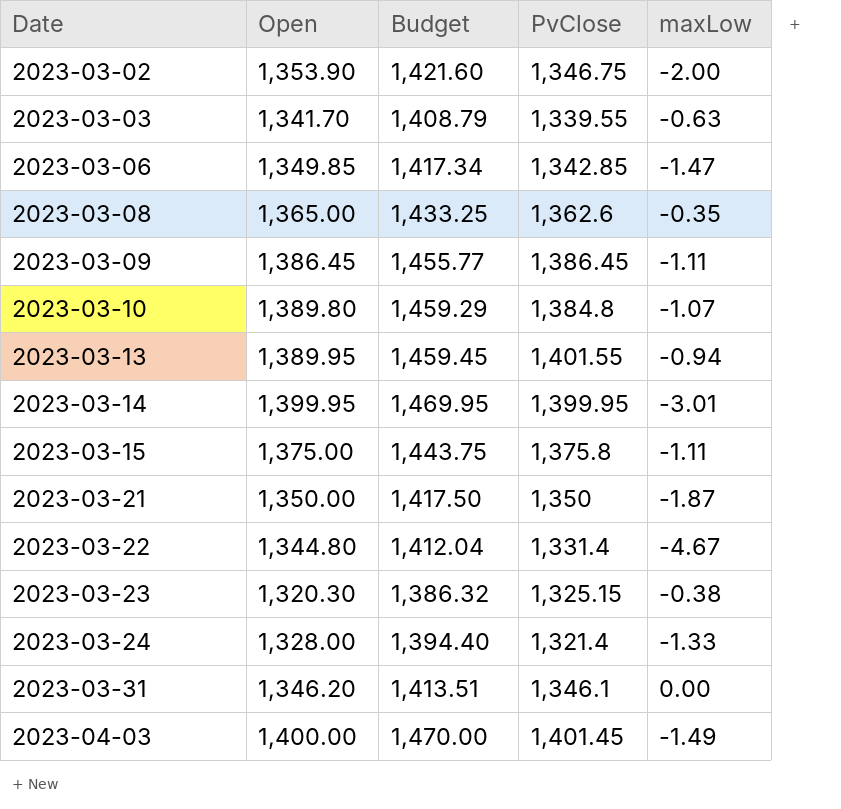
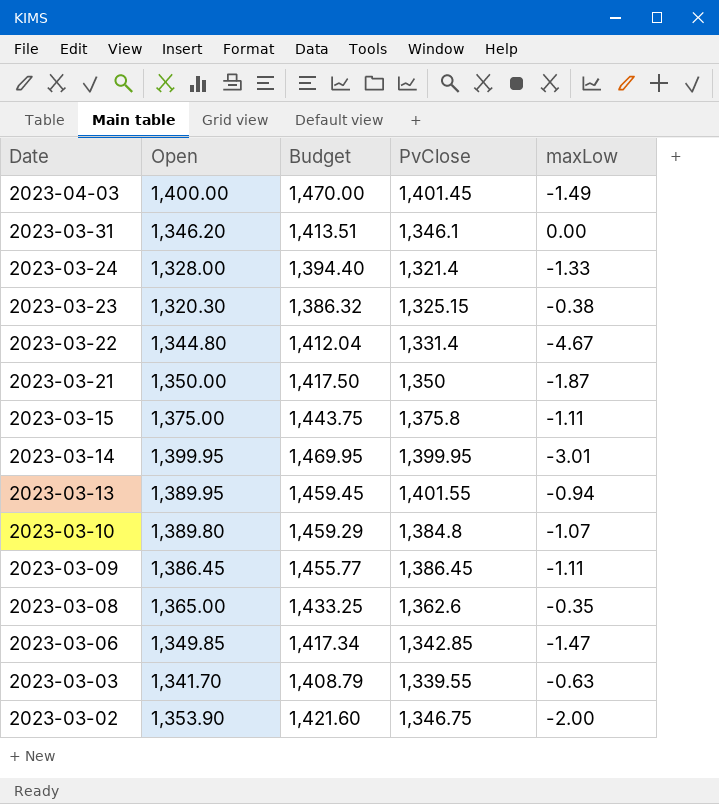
row order: Date ascending -> Date descending

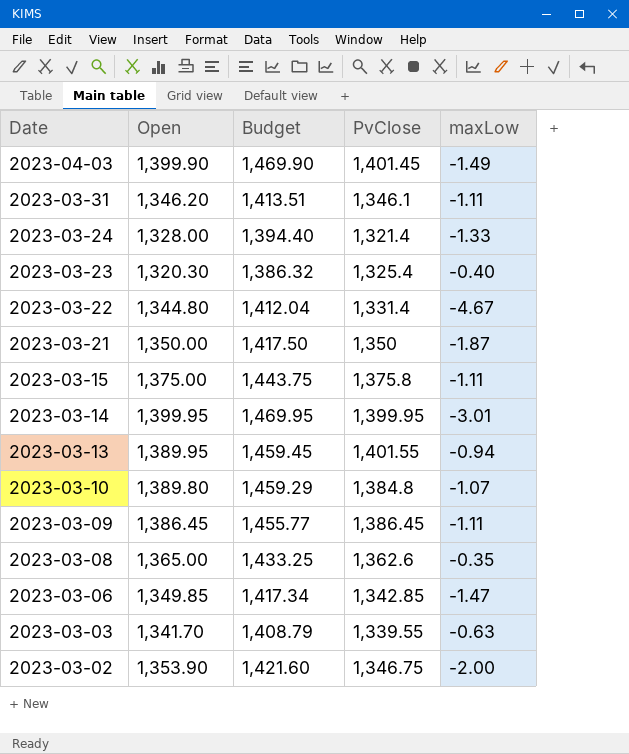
2023-04-03 | Open: 1,400.00 -> 1,399.90
2023-04-03 | Budget: 1,470.00 -> 1,469.90
2023-03-31 | maxLow: 0.00 -> -1.11
2023-03-23 | PvClose: 1,325.15 -> 1,325.4
2023-03-23 | maxLow: -0.38 -> -0.40

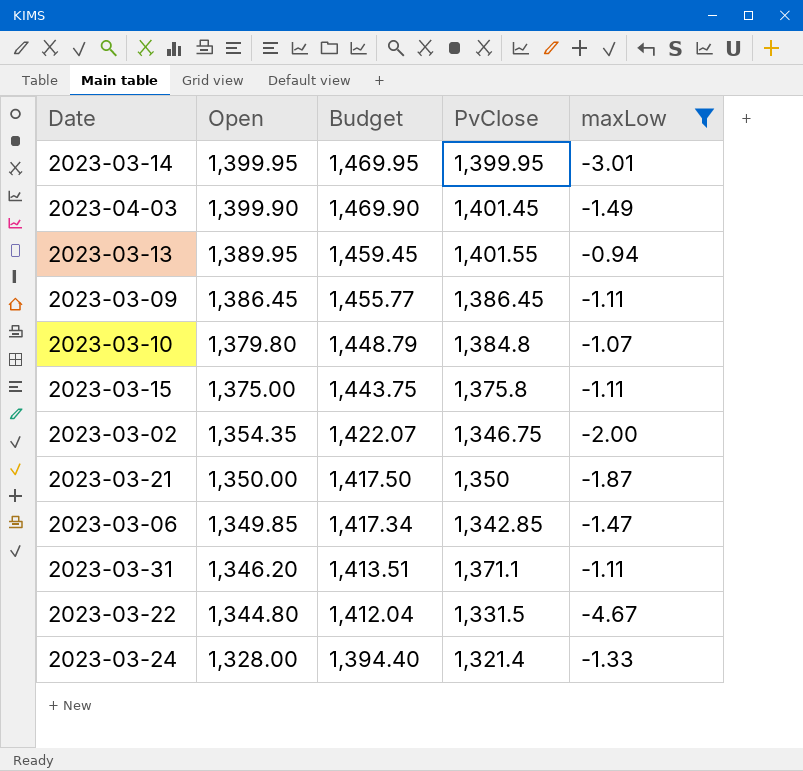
filter: none -> maxLow <= -0.94
row order: Date descending -> Open descending
2023-03-10 | Open: 1,389.80 -> 1,379.80
2023-03-10 | Budget: 1,459.29 -> 1,448.79
2023-03-02 | Open: 1,353.90 -> 1,354.35
2023-03-02 | Budget: 1,421.60 -> 1,422.07
2023-03-31 | PvClose: 1,346.1 -> 1,371.1
2023-03-22 | PvClose: 1,331.4 -> 1,331.5

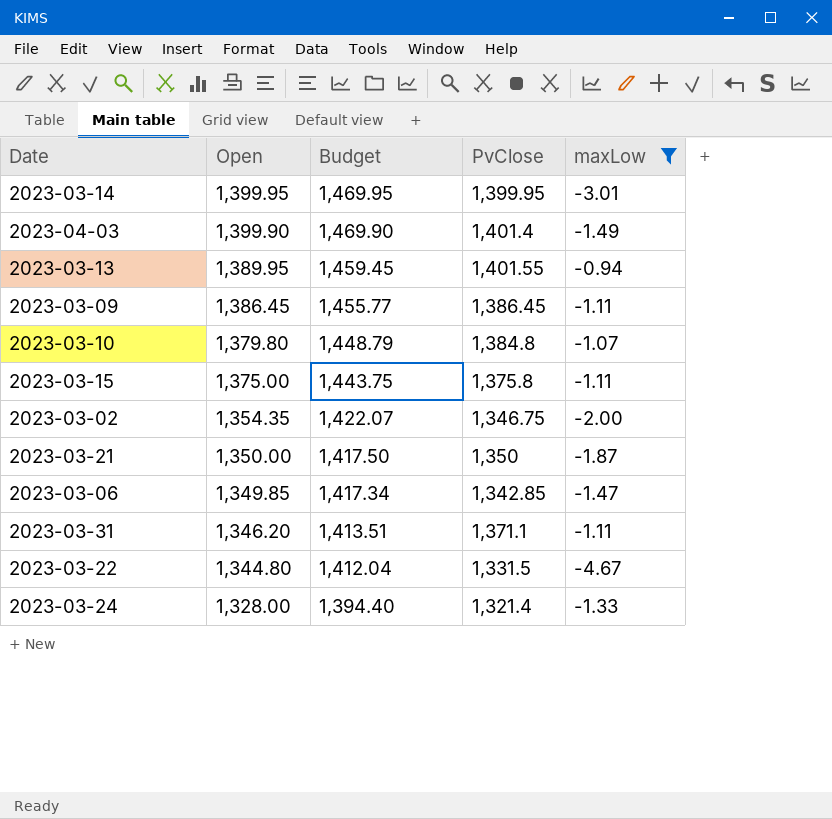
2023-04-03 | PvClose: 1,401.45 -> 1,401.4

